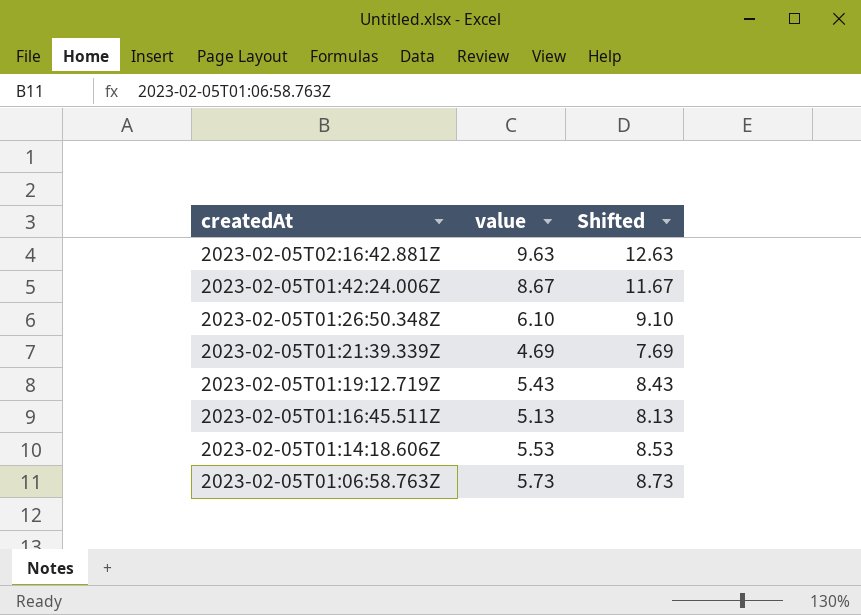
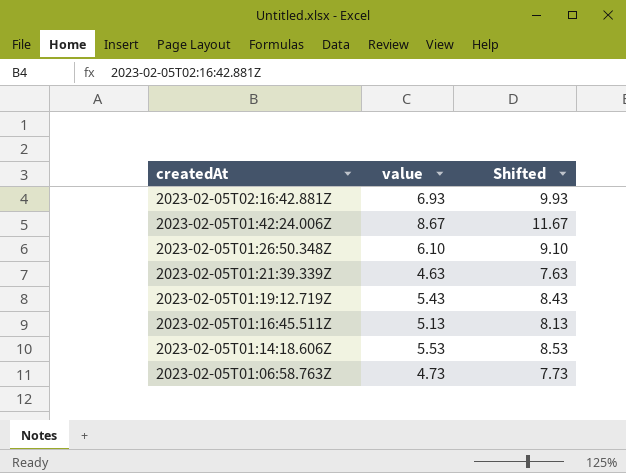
2023-02-05T02:16:42.881Z | value: 9.63 -> 6.93
2023-02-05T02:16:42.881Z | Shifted: 12.63 -> 9.93
2023-02-05T01:21:39.339Z | value: 4.69 -> 4.63
2023-02-05T01:21:39.339Z | Shifted: 7.69 -> 7.63
2023-02-05T01:06:58.763Z | value: 5.73 -> 4.73
2023-02-05T01:06:58.763Z | Shifted: 8.73 -> 7.73

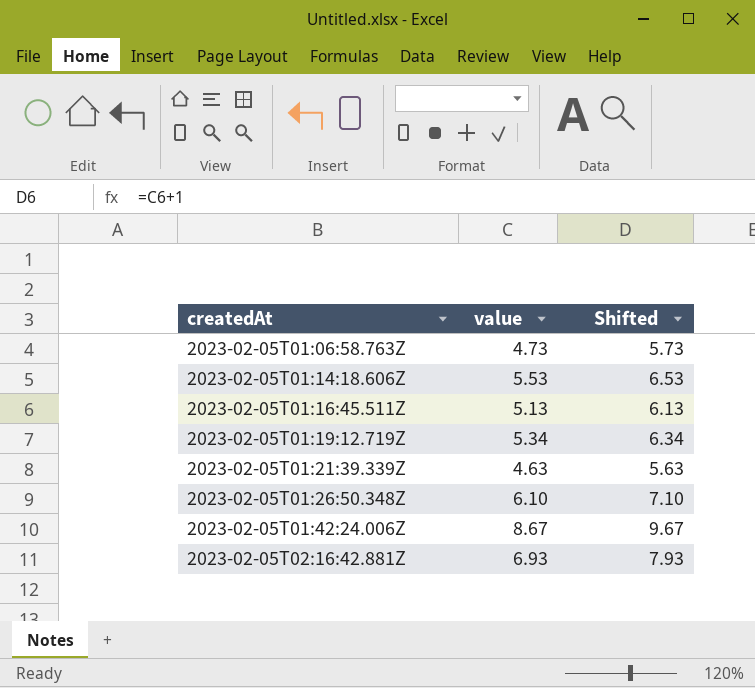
row order: createdAt descending -> createdAt ascending
column Shifted | formula: [value] + 3 -> [value] + 1
2023-02-05T01:19:12.719Z | value: 5.43 -> 5.34

